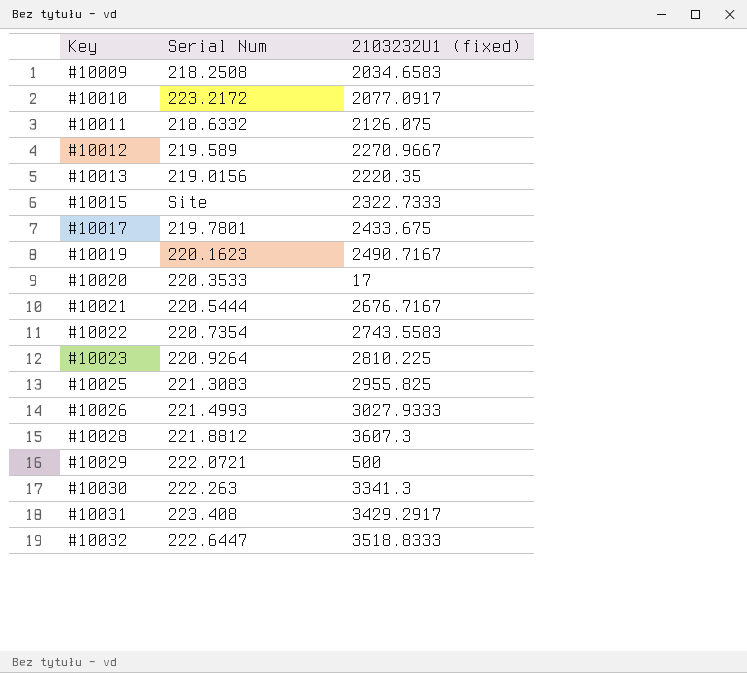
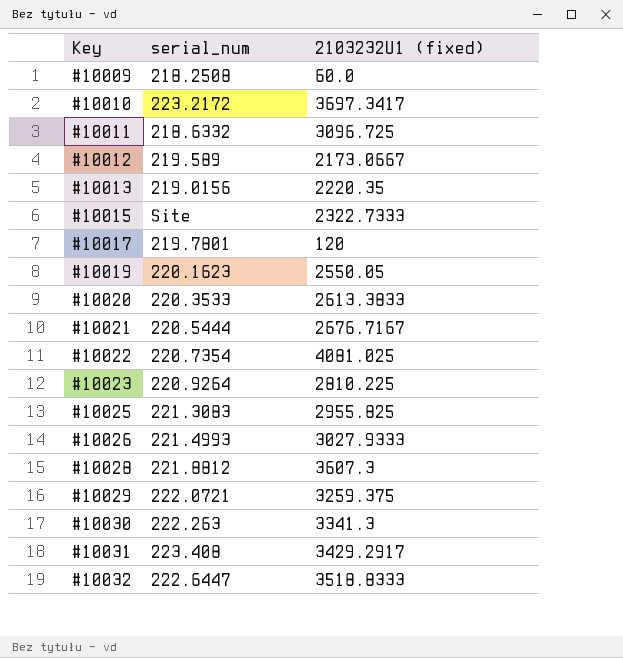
column name: Serial Num -> serial_num
#10009 | 2103232U1 (fixed): 2034.6583 -> 60.0
#10010 | 2103232U1 (fixed): 2077.0917 -> 3697.3417
#10011 | 2103232U1 (fixed): 2126.075 -> 3096.725
#10012 | 2103232U1 (fixed): 2270.9667 -> 2173.0667
#10017 | 2103232U1 (fixed): 2433.675 -> 120
#10019 | 2103232U1 (fixed): 2490.7167 -> 2550.05
#10020 | 2103232U1 (fixed): 17 -> 2613.3833
#10022 | 2103232U1 (fixed): 2743.5583 -> 4081.025
#10029 | 2103232U1 (fixed): 500 -> 3259.375

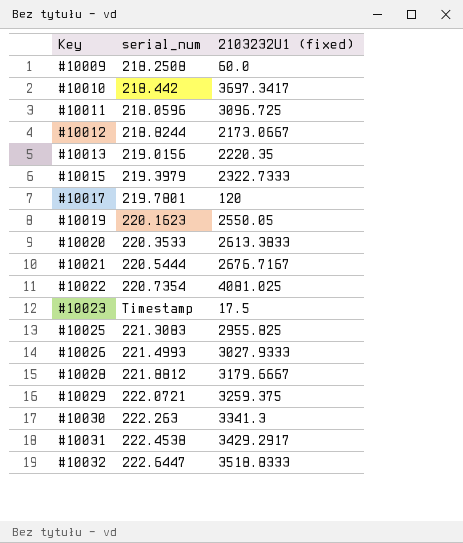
#10010 | serial_num: 223.2172 -> 218.442
#10011 | serial_num: 218.6332 -> 218.0596
#10012 | serial_num: 219.589 -> 218.8244
#10015 | serial_num: Site -> 219.3979
#10023 | serial_num: 220.9264 -> Timestamp
#10023 | 2103232U1 (fixed): 2810.225 -> 17.5
#10028 | 2103232U1 (fixed): 3607.3 -> 3179.6667
#10031 | serial_num: 223.408 -> 222.4538

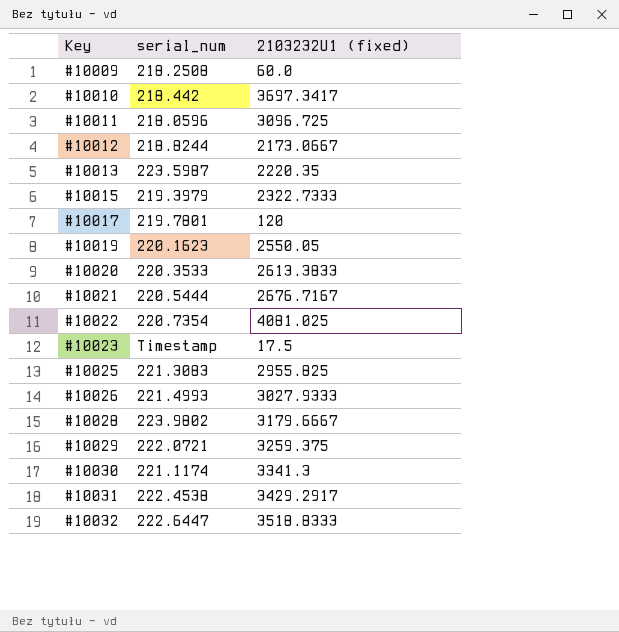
#10013 | serial_num: 219.0156 -> 223.5987
#10028 | serial_num: 221.8812 -> 223.9802
#10030 | serial_num: 222.263 -> 221.1174

